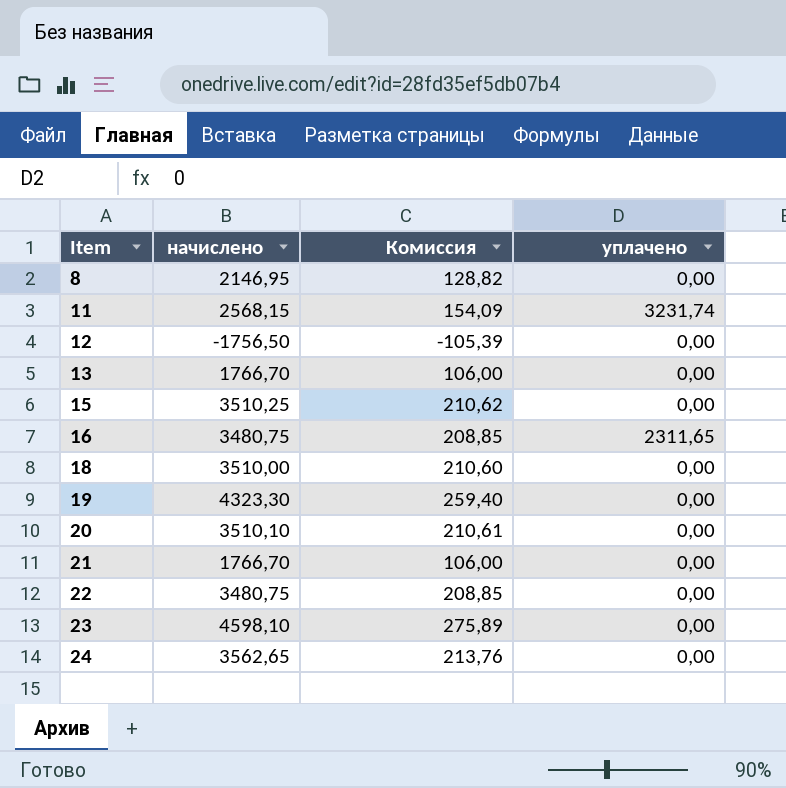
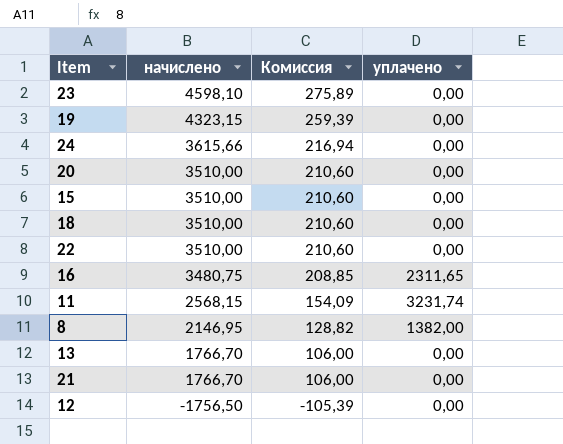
row order: Item ascending -> начислено descending
19 | начислено: 4323,30 -> 4323,15
19 | Комиссия: 259,40 -> 259,39
24 | начислено: 3562,65 -> 3615,66
24 | Комиссия: 213,76 -> 216,94
20 | начислено: 3510,10 -> 3510,00
20 | Комиссия: 210,61 -> 210,60
15 | начислено: 3510,25 -> 3510,00
15 | Комиссия: 210,62 -> 210,60
22 | начислено: 3480,75 -> 3510,00
22 | Комиссия: 208,85 -> 210,60
8 | уплачено: 0,00 -> 1382,00

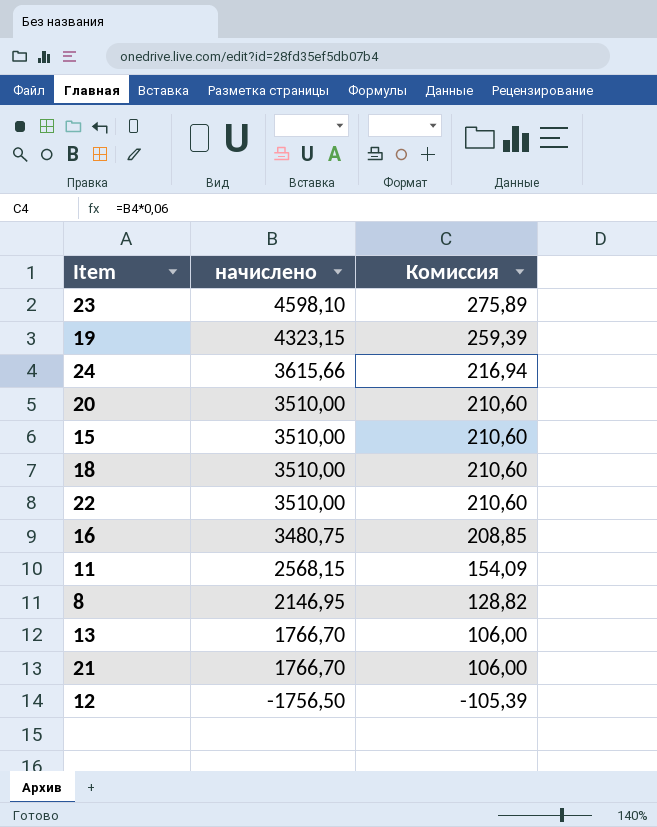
column уплачено | position: 4 -> none

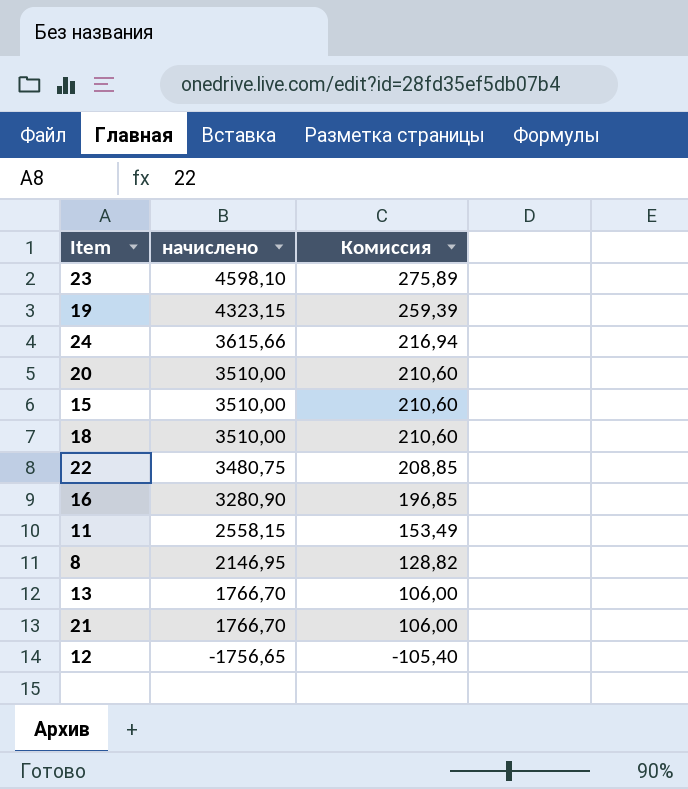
22 | начислено: 3510,00 -> 3480,75
22 | Комиссия: 210,60 -> 208,85
16 | начислено: 3480,75 -> 3280,90
16 | Комиссия: 208,85 -> 196,85
11 | начислено: 2568,15 -> 2558,15
11 | Комиссия: 154,09 -> 153,49
12 | начислено: -1756,50 -> -1756,65
12 | Комиссия: -105,39 -> -105,40

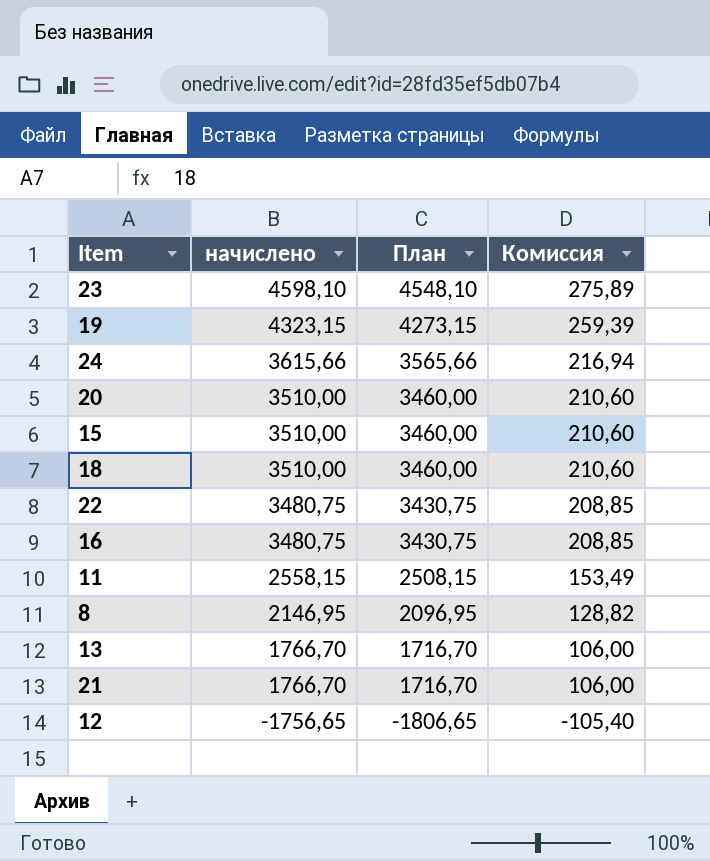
column План | formula: none -> [начислено] - 50
16 | начислено: 3280,90 -> 3480,75
16 | Комиссия: 196,85 -> 208,85

